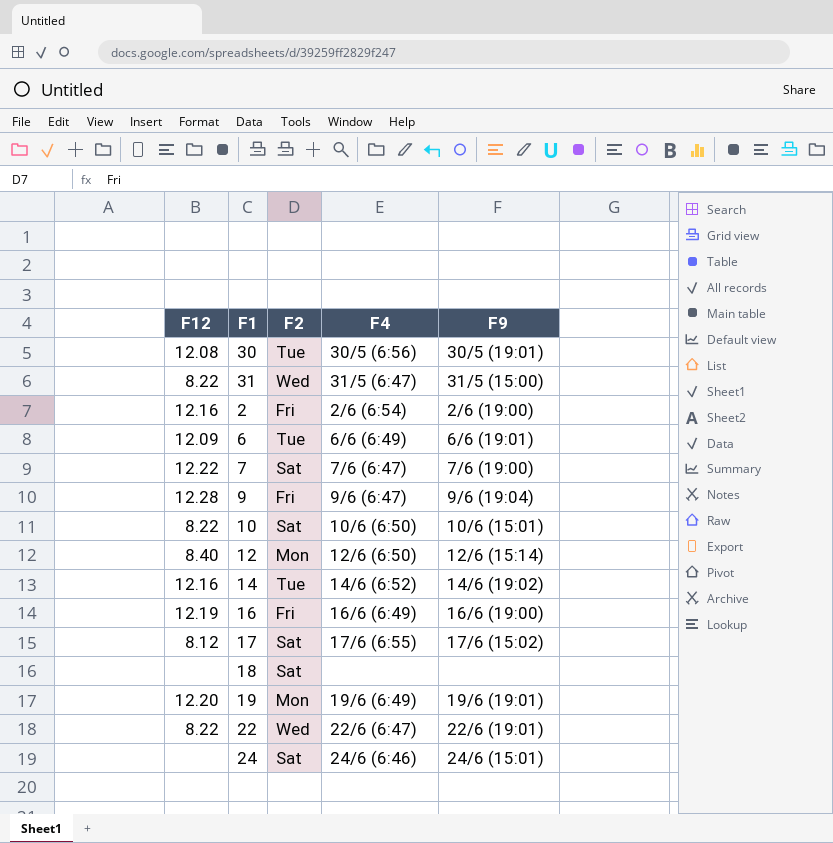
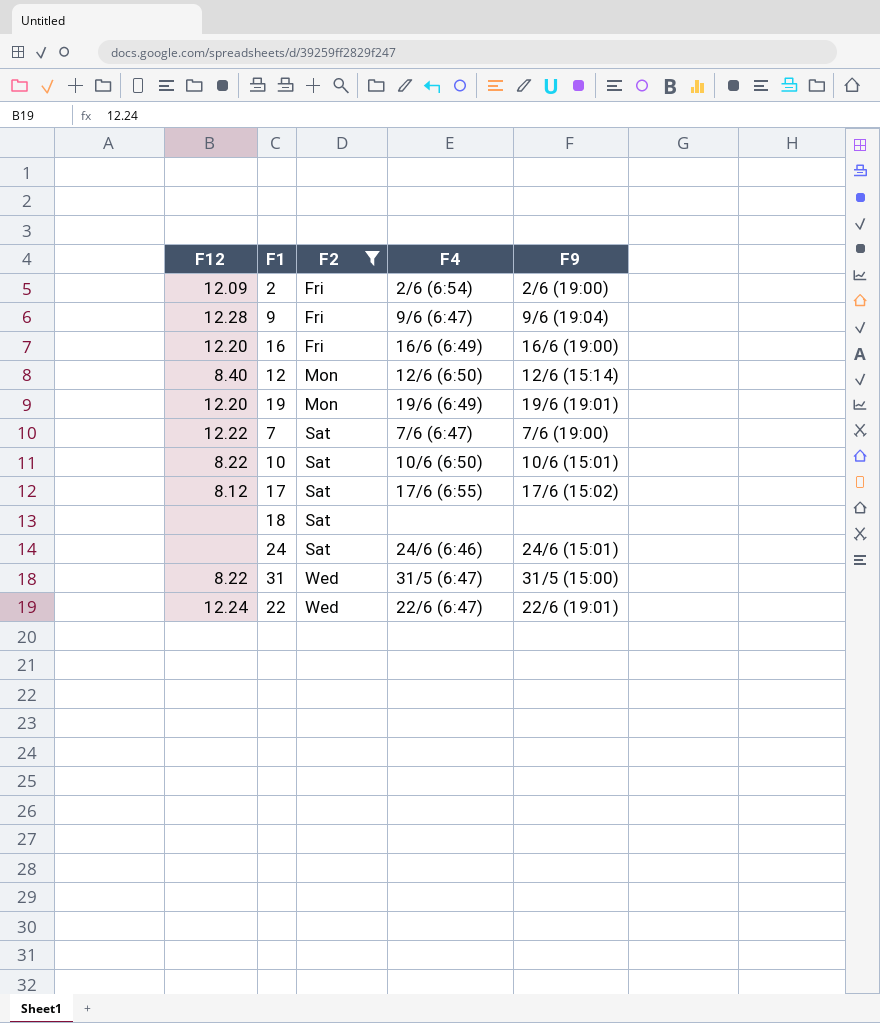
filter: none -> F2 != Tue
row order: none -> F2 ascending
2 | F12: 12.16 -> 12.09
16 | F12: 12.19 -> 12.20
22 | F12: 8.22 -> 12.24

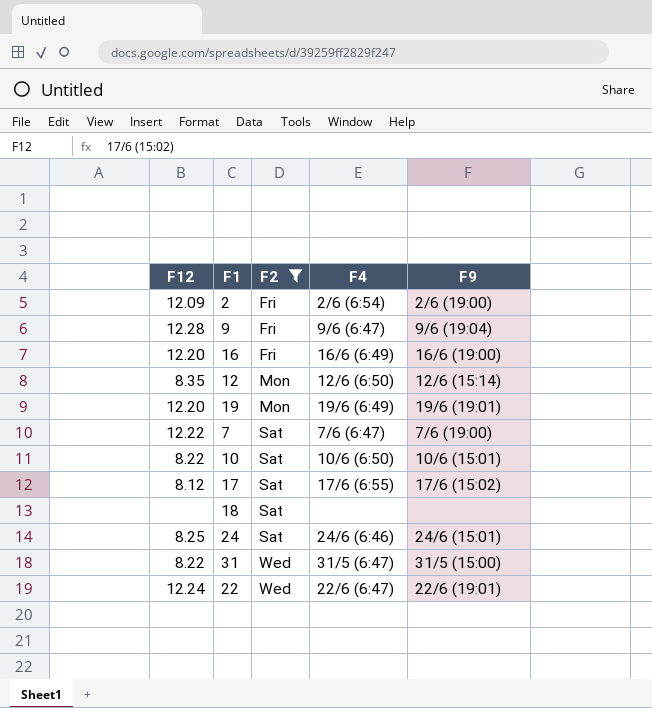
12 | F12: 8.40 -> 8.35
24 | F12: none -> 8.25

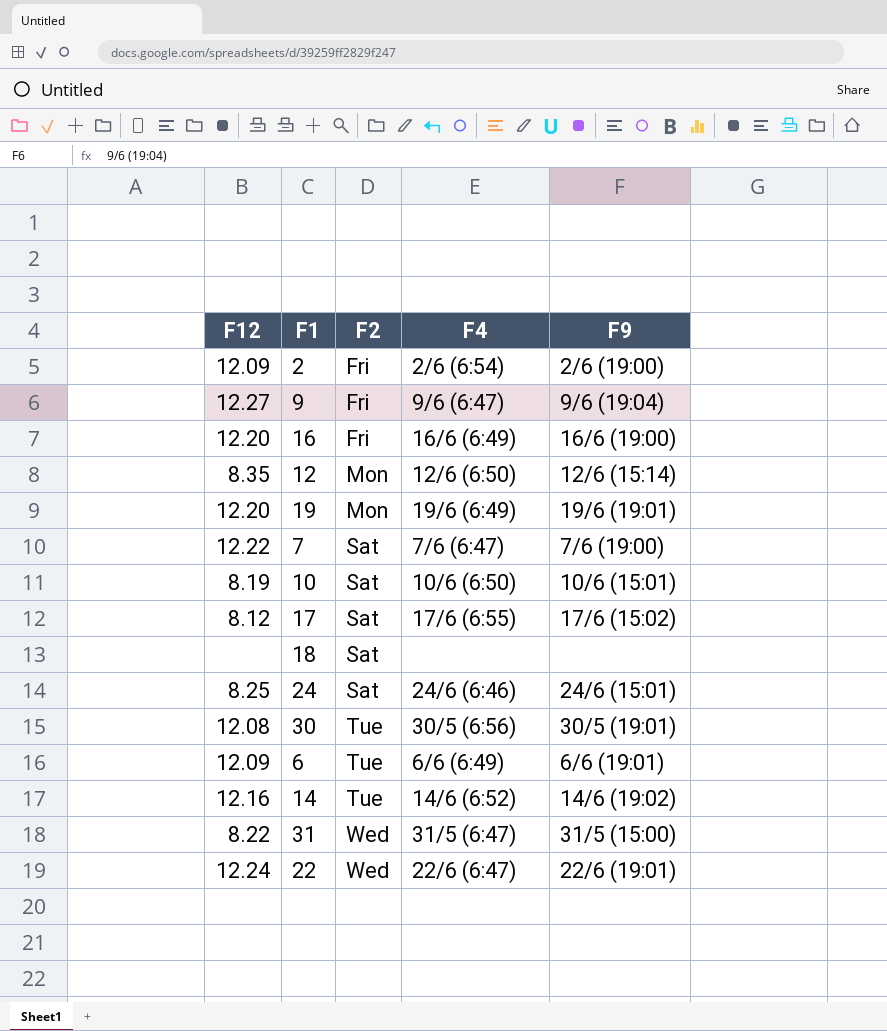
filter: F2 != Tue -> none
9 | F12: 12.28 -> 12.27
10 | F12: 8.22 -> 8.19

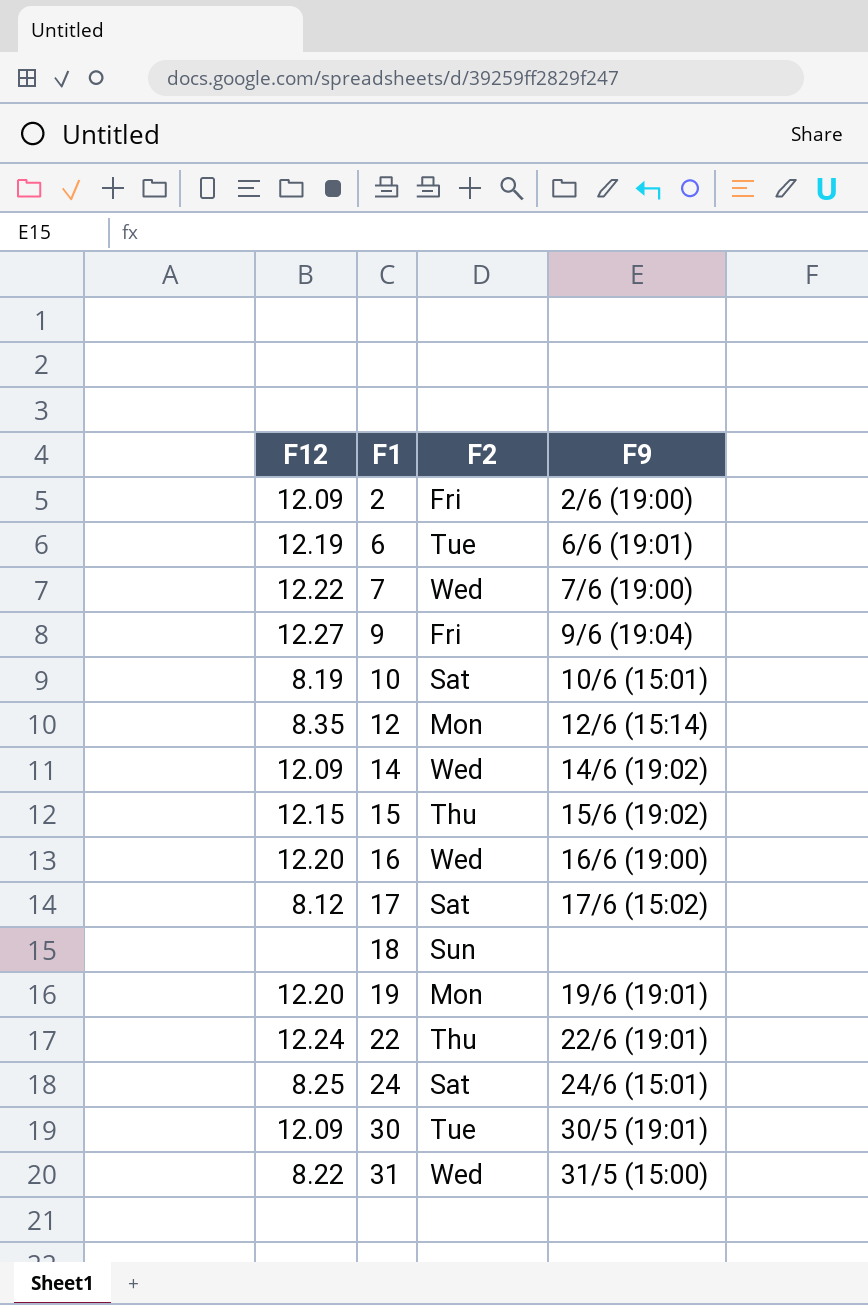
row order: F2 ascending -> F1 ascending
column F4 | position: 4 -> none
6 | F12: 12.09 -> 12.19
7 | F2: Sat -> Wed
14 | F12: 12.16 -> 12.09
14 | F2: Tue -> Wed
row 15: none -> 12.15 | Thu | 15/6 (19:02)
16 | F2: Fri -> Wed
18 | F2: Sat -> Sun
22 | F2: Wed -> Thu
30 | F12: 12.08 -> 12.09

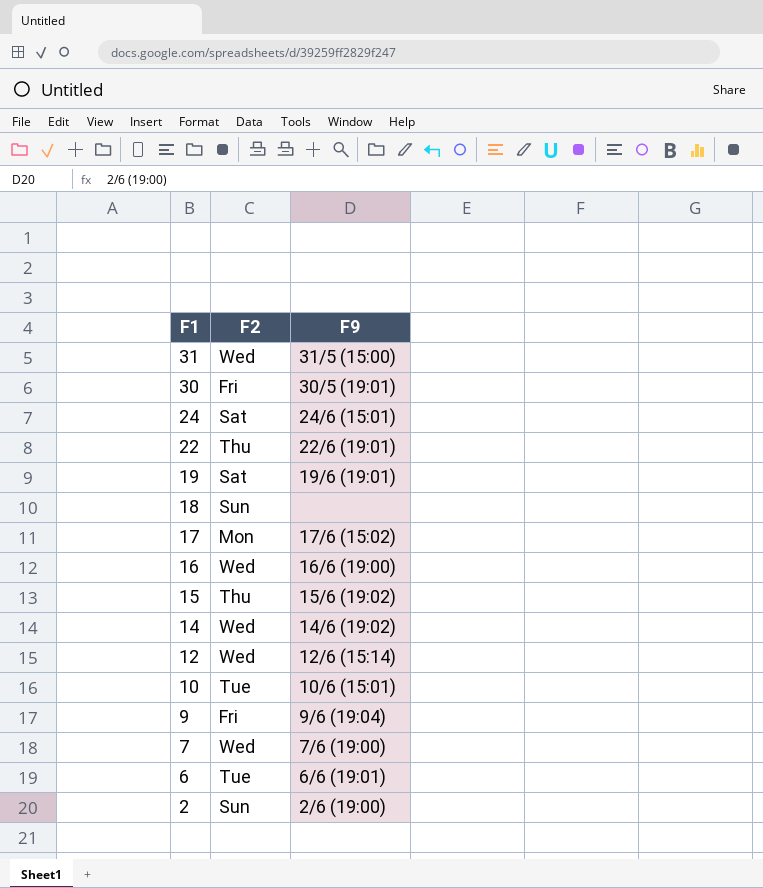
row order: F1 ascending -> F1 descending
column F12 | position: 1 -> none
30 | F2: Tue -> Fri
19 | F2: Mon -> Sat
17 | F2: Sat -> Mon
12 | F2: Mon -> Wed
10 | F2: Sat -> Tue
2 | F2: Fri -> Sun

